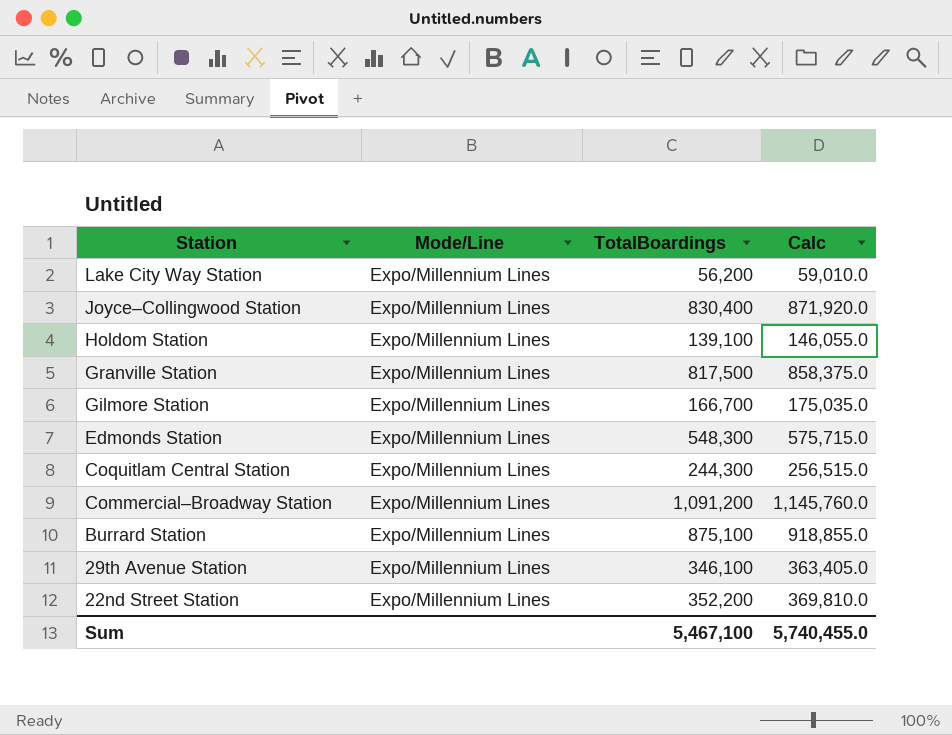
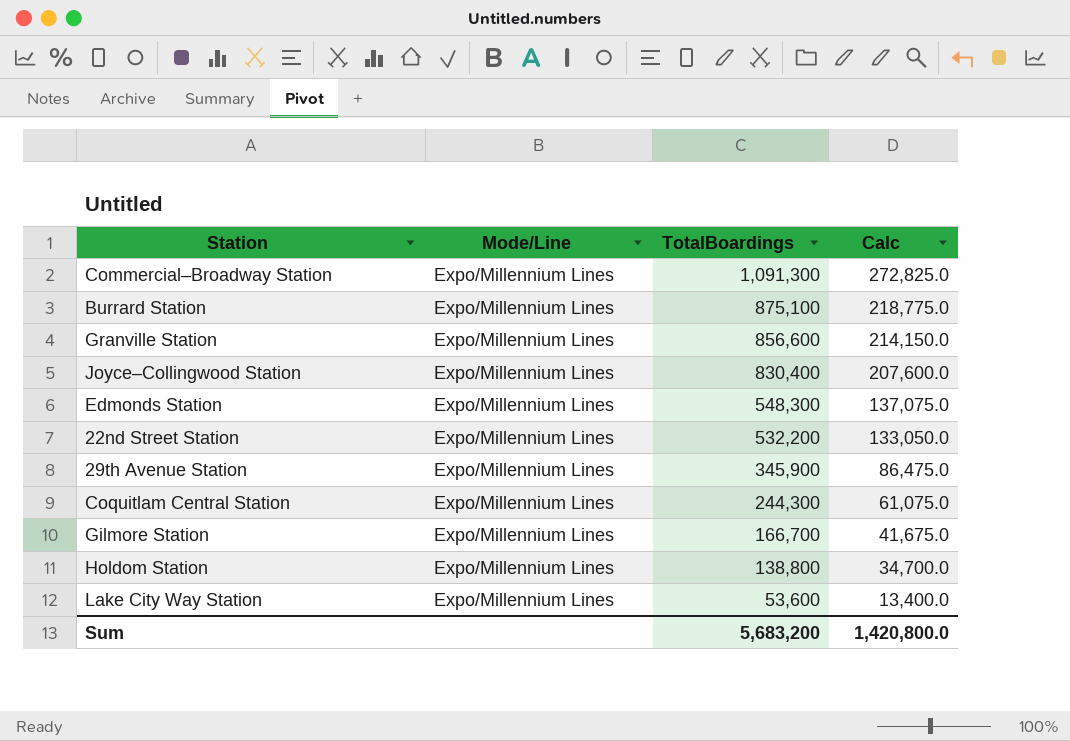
row order: Station descending -> TotalBoardings descending
column Calc | formula: [TotalBoardings] * 1.05 -> [TotalBoardings] * 0.25
Commercial–Broadway Station | TotalBoardings: 1,091,200 -> 1,091,300
Granville Station | TotalBoardings: 817,500 -> 856,600
22nd Street Station | TotalBoardings: 352,200 -> 532,200
29th Avenue Station | TotalBoardings: 346,100 -> 345,900
Holdom Station | TotalBoardings: 139,100 -> 138,800
Lake City Way Station | TotalBoardings: 56,200 -> 53,600
Sum | TotalBoardings: 5,467,100 -> 5,683,200
Sum | Calc: 5,740,455.0 -> 1,420,800.0

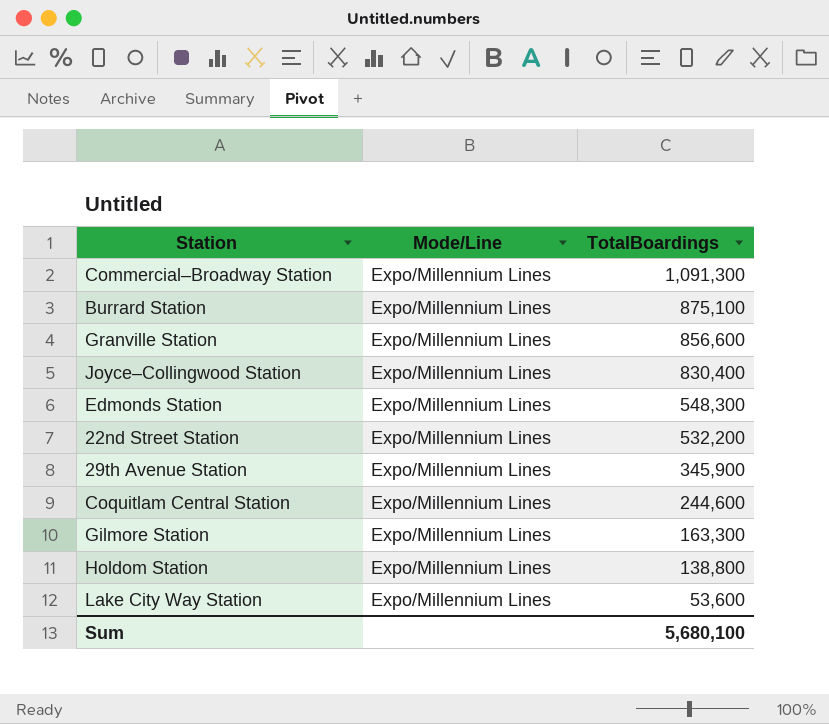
column Calc | formula: [TotalBoardings] * 0.25 -> none
Coquitlam Central Station | TotalBoardings: 244,300 -> 244,600
Gilmore Station | TotalBoardings: 166,700 -> 163,300
Sum | TotalBoardings: 5,683,200 -> 5,680,100

